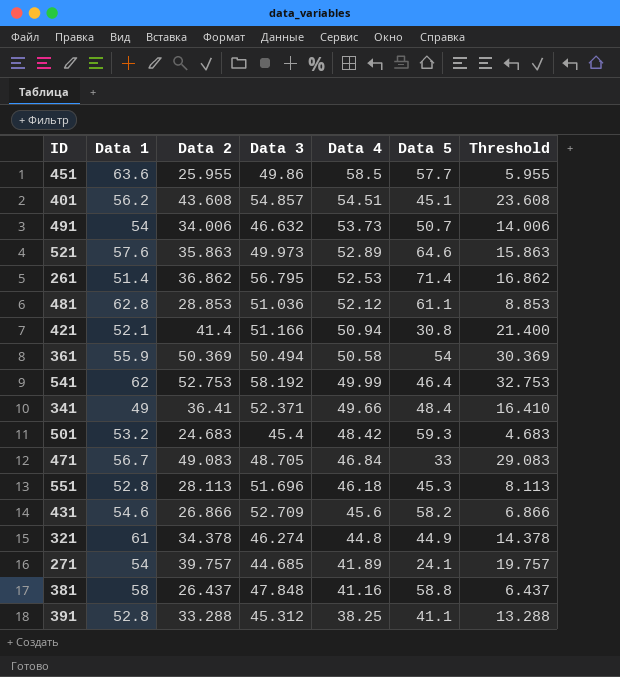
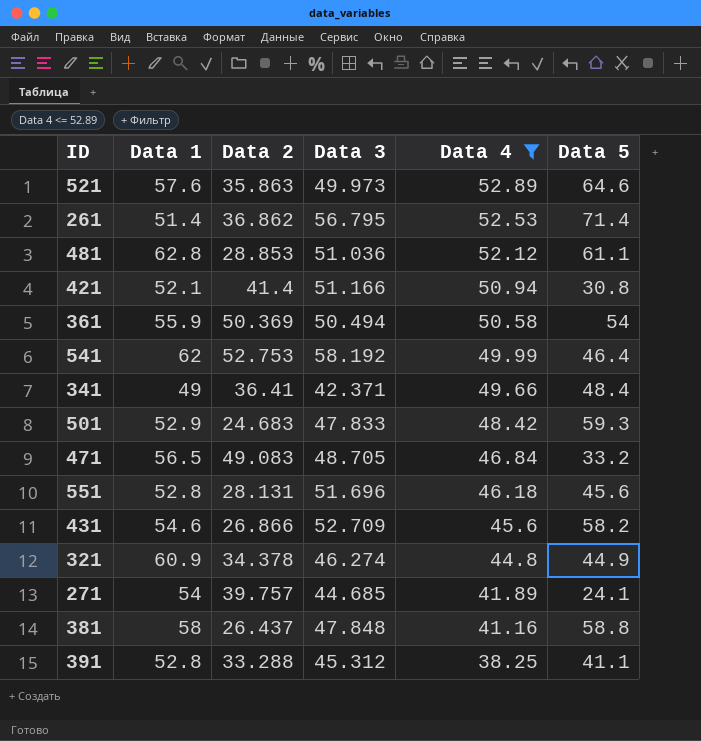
filter: none -> Data 4 <= 52.89
column Threshold | formula: [Data 2] - 20 -> none
341 | Data 3: 52.371 -> 42.371
501 | Data 1: 53.2 -> 52.9
501 | Data 3: 45.4 -> 47.833
471 | Data 1: 56.7 -> 56.5
471 | Data 5: 33 -> 33.2
551 | Data 2: 28.113 -> 28.131
551 | Data 5: 45.3 -> 45.6
321 | Data 1: 61 -> 60.9

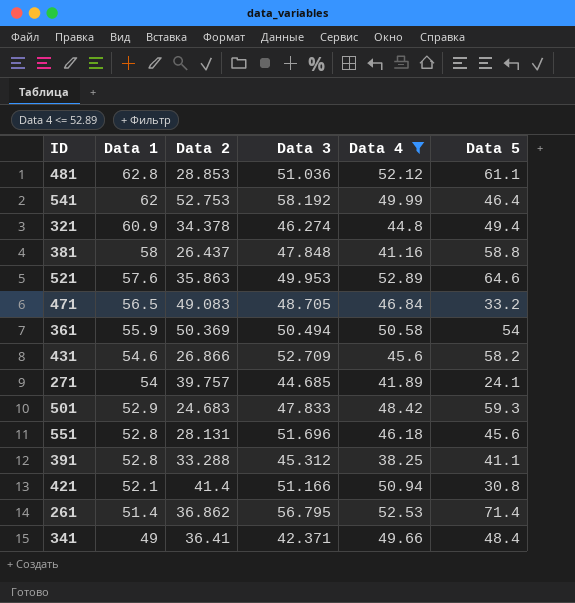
row order: Data 4 descending -> Data 1 descending
321 | Data 5: 44.9 -> 49.4
521 | Data 3: 49.973 -> 49.953

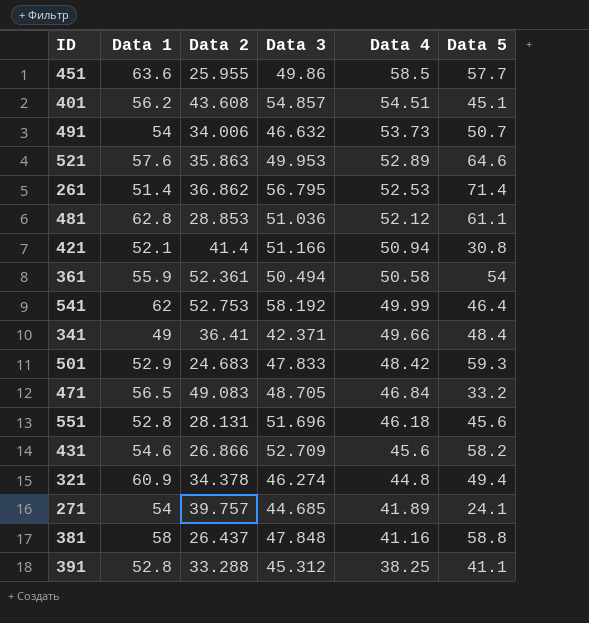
filter: Data 4 <= 52.89 -> none
row order: Data 1 descending -> Data 4 descending
361 | Data 2: 50.369 -> 52.361

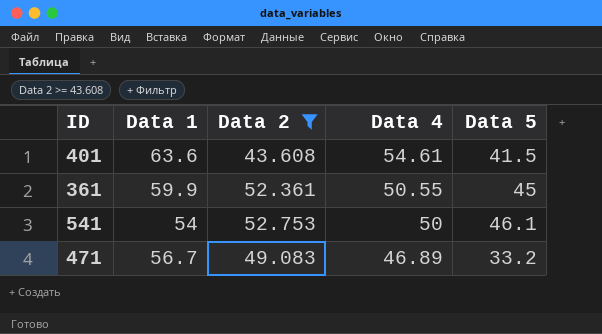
filter: none -> Data 2 >= 43.608
column Data 3 | position: 4 -> none
401 | Data 1: 56.2 -> 63.6
401 | Data 4: 54.51 -> 54.61
401 | Data 5: 45.1 -> 41.5
361 | Data 1: 55.9 -> 59.9
361 | Data 4: 50.58 -> 50.55
361 | Data 5: 54 -> 45
541 | Data 1: 62 -> 54
541 | Data 4: 49.99 -> 50
541 | Data 5: 46.4 -> 46.1
471 | Data 1: 56.5 -> 56.7
471 | Data 4: 46.84 -> 46.89

